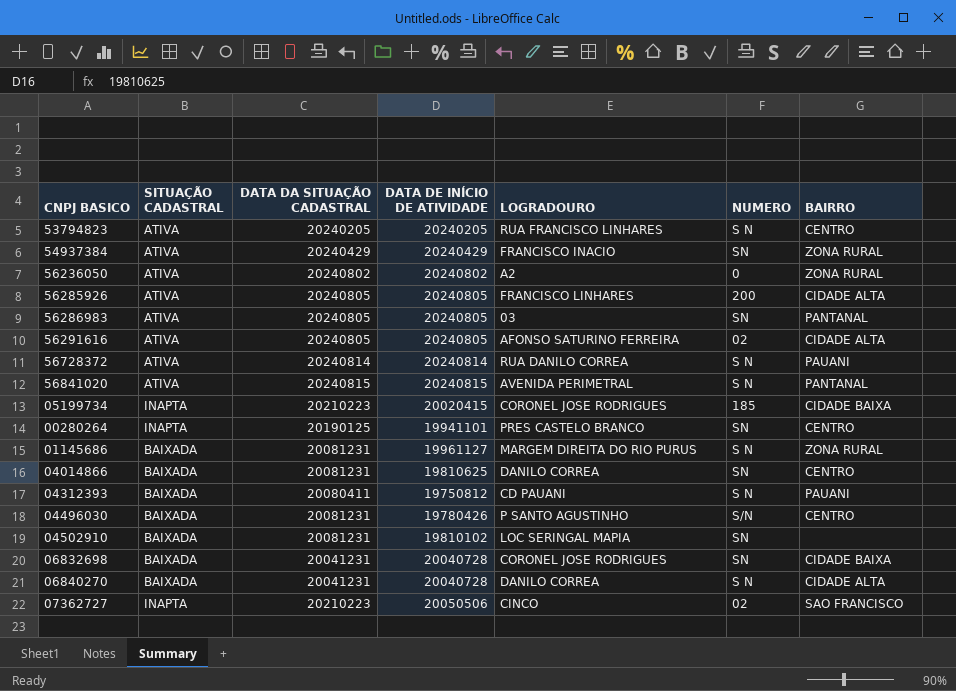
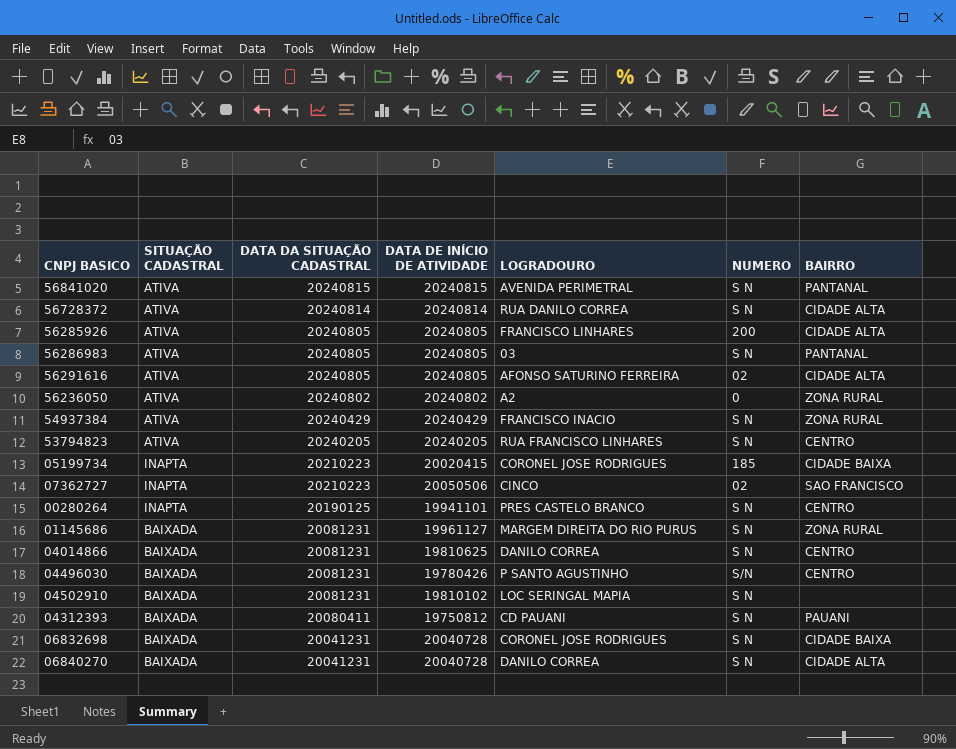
row order: none -> DATA DA SITUAÇÃO CADASTRAL descending
56728372 | BAIRRO: PAUANI -> CIDADE ALTA
56286983 | NUMERO: SN -> S N
54937384 | NUMERO: SN -> S N
00280264 | NUMERO: SN -> S N
04014866 | NUMERO: SN -> S N
04502910 | NUMERO: SN -> S N
06832698 | NUMERO: SN -> S N

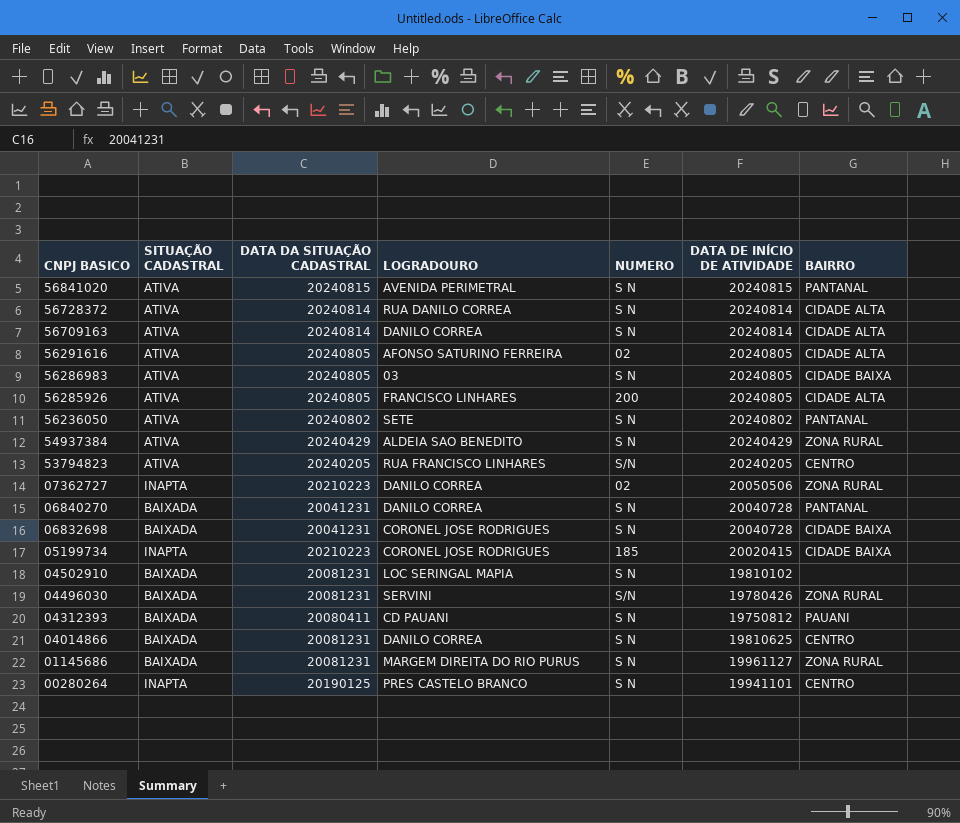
row order: DATA DA SITUAÇÃO CADASTRAL descending -> CNPJ BASICO descending
column DATA DE INÍCIO DE ATIVIDADE | position: 4 -> 6
row 56709163: none -> ATIVA | 20240814 | DANILO CORREA | S N | 20240814 | CIDADE ALTA
56286983 | BAIRRO: PANTANAL -> CIDADE BAIXA
56236050 | LOGRADOURO: A2 -> SETE
56236050 | NUMERO: 0 -> S N
56236050 | BAIRRO: ZONA RURAL -> PANTANAL
54937384 | LOGRADOURO: FRANCISCO INACIO -> ALDEIA SAO BENEDITO
53794823 | NUMERO: S N -> S/N
07362727 | LOGRADOURO: CINCO -> DANILO CORREA
07362727 | BAIRRO: SAO FRANCISCO -> ZONA RURAL
06840270 | BAIRRO: CIDADE ALTA -> PANTANAL
04496030 | LOGRADOURO: P SANTO AGUSTINHO -> SERVINI
04496030 | BAIRRO: CENTRO -> ZONA RURAL

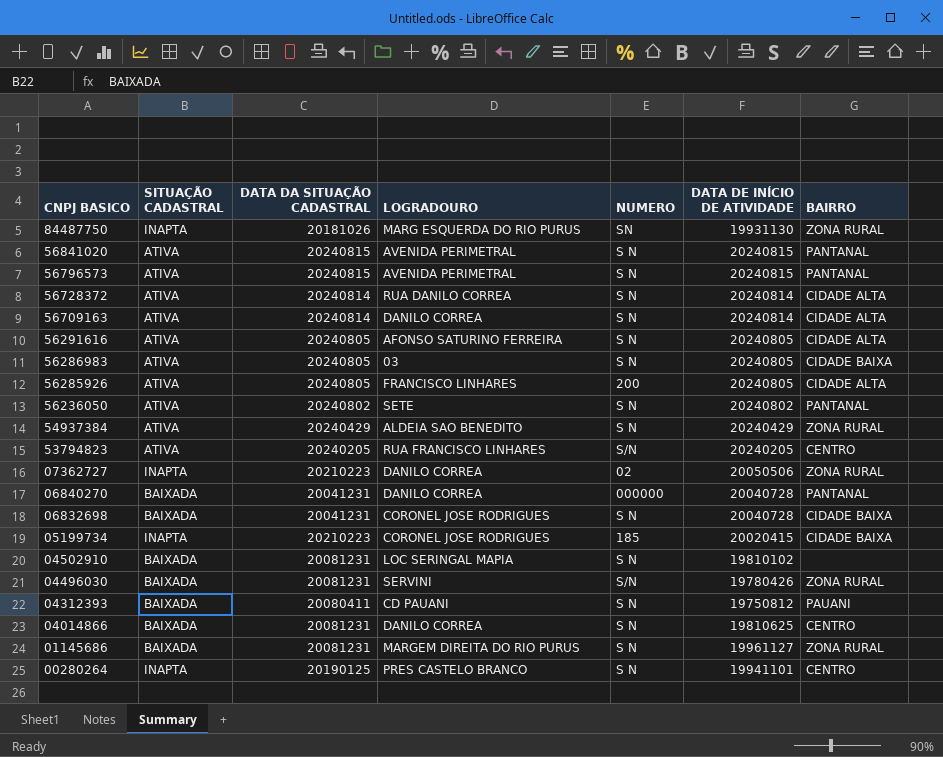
row 84487750: none -> INAPTA | 20181026 | MARG ESQUERDA DO RIO PURUS | SN | 19931130 | ZONA RURAL
row 56796573: none -> ATIVA | 20240815 | AVENIDA PERIMETRAL | S N | 20240815 | PANTANAL
56291616 | NUMERO: 02 -> S N
06840270 | NUMERO: S N -> 000000

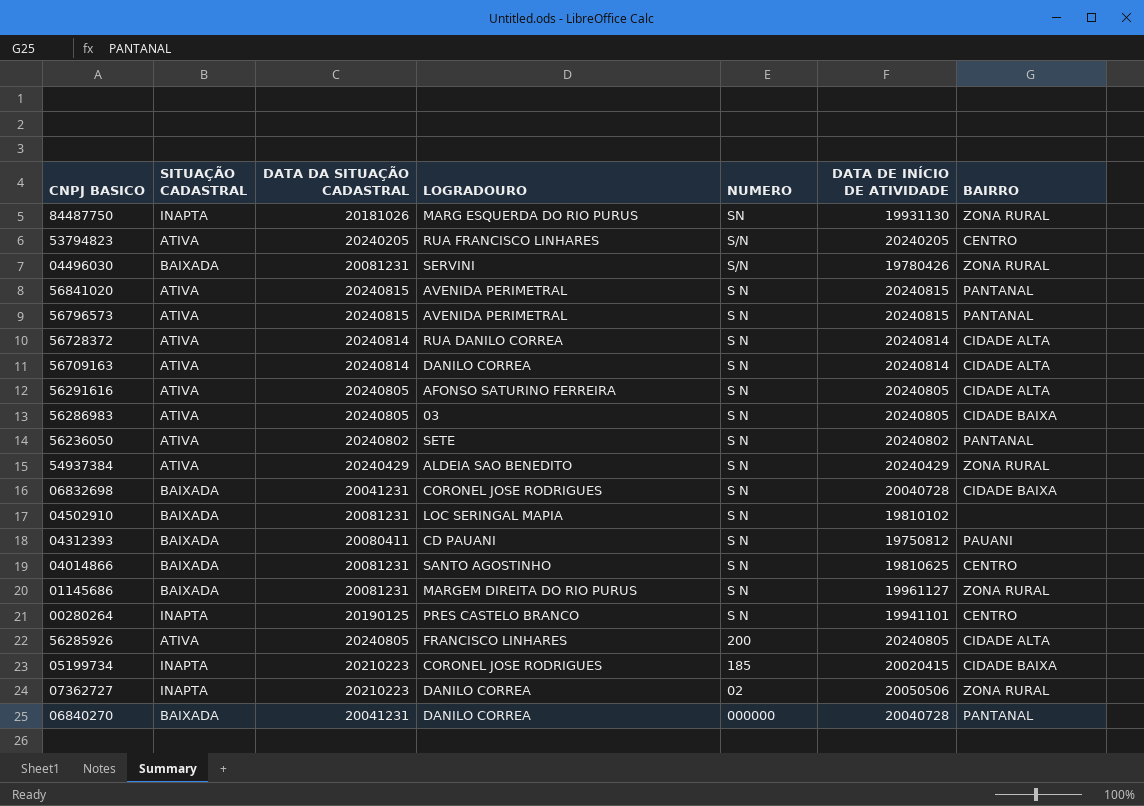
row order: CNPJ BASICO descending -> NUMERO descending
04014866 | LOGRADOURO: DANILO CORREA -> SANTO AGOSTINHO

